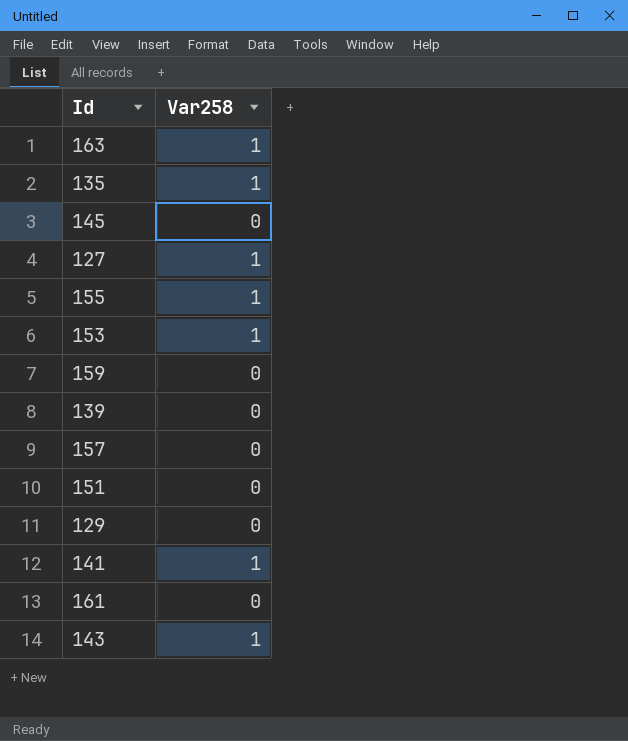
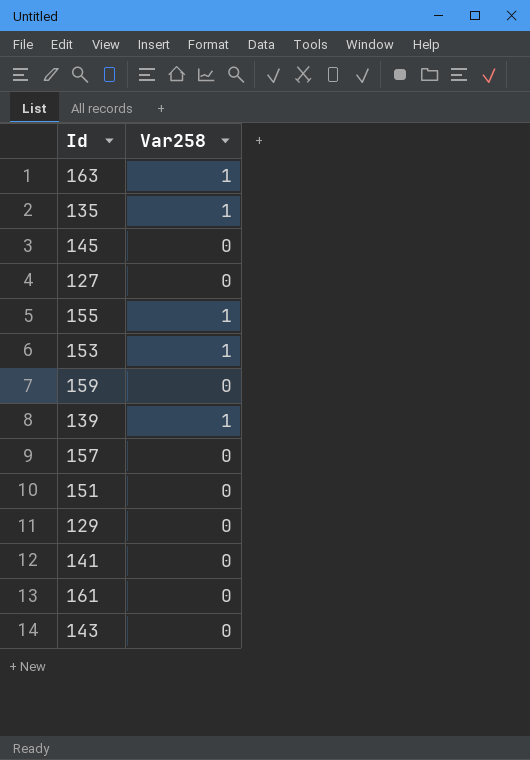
127 | Var258: 1 -> 0
139 | Var258: 0 -> 1
141 | Var258: 1 -> 0
143 | Var258: 1 -> 0

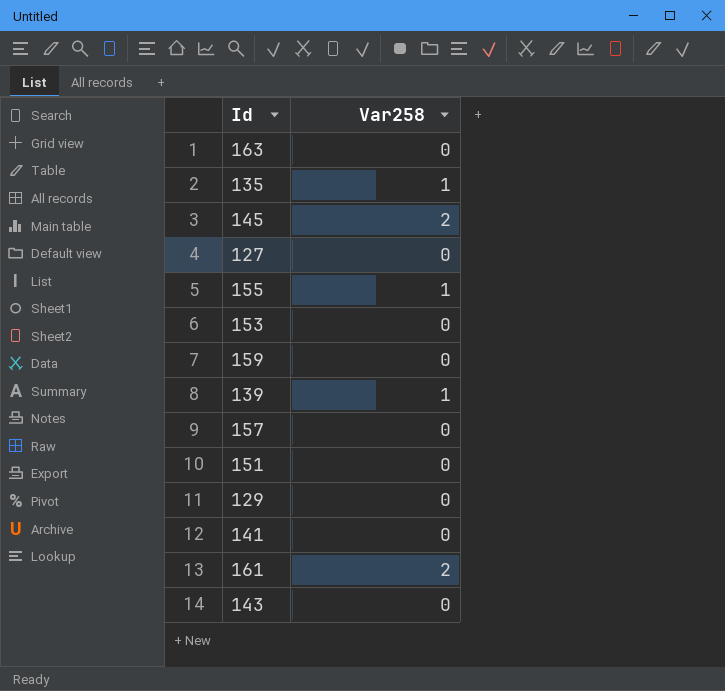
163 | Var258: 1 -> 0
145 | Var258: 0 -> 2
153 | Var258: 1 -> 0
161 | Var258: 0 -> 2

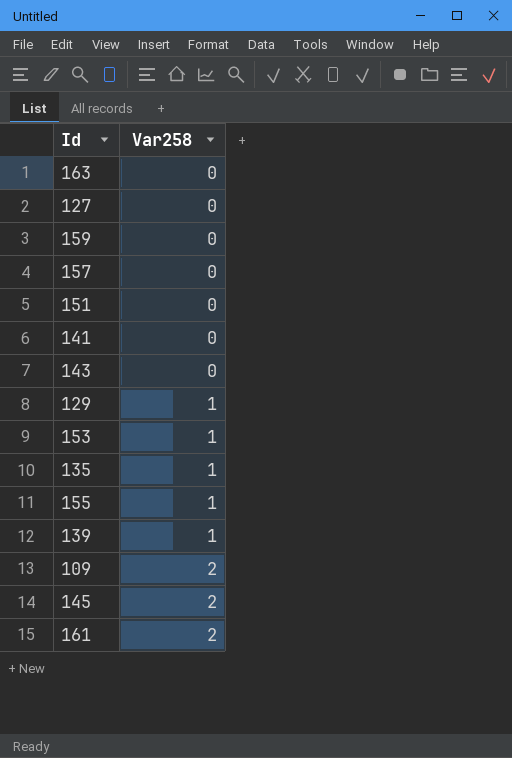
row order: none -> Var258 ascending
129 | Var258: 0 -> 1
153 | Var258: 0 -> 1
row 109: none -> 2

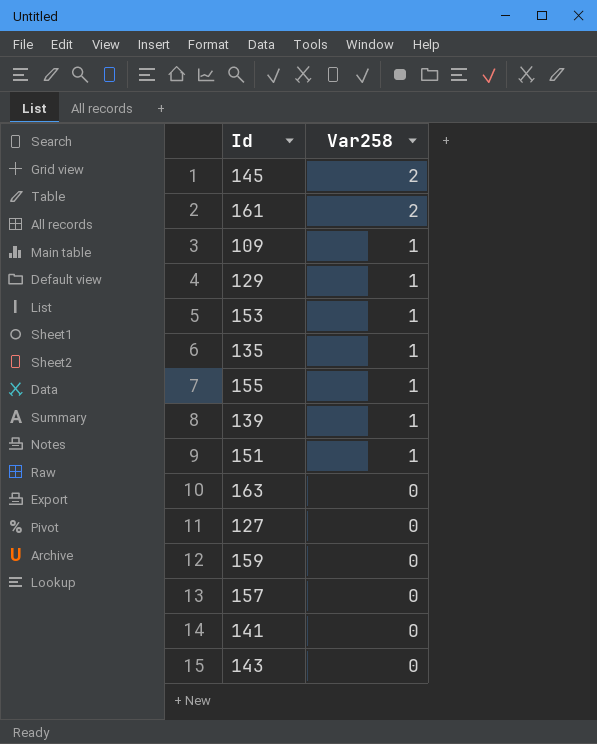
row order: Var258 ascending -> Var258 descending
109 | Var258: 2 -> 1
151 | Var258: 0 -> 1

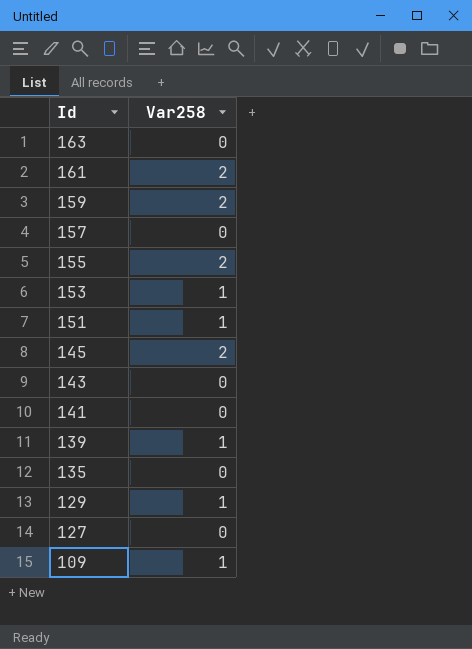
row order: Var258 descending -> Id descending
159 | Var258: 0 -> 2
155 | Var258: 1 -> 2
135 | Var258: 1 -> 0

